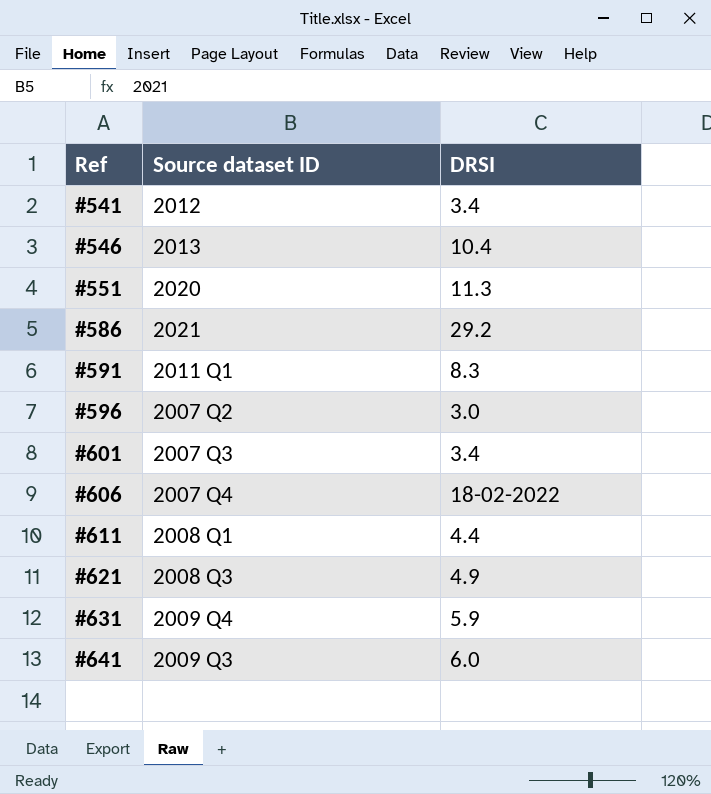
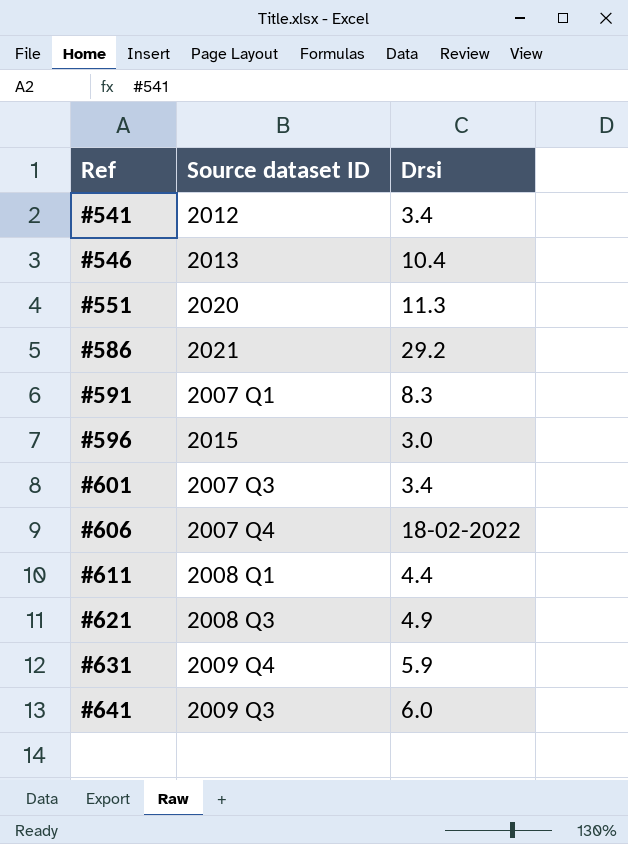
column name: DRSI -> Drsi
#591 | Source dataset ID: 2011 Q1 -> 2007 Q1
#596 | Source dataset ID: 2007 Q2 -> 2015

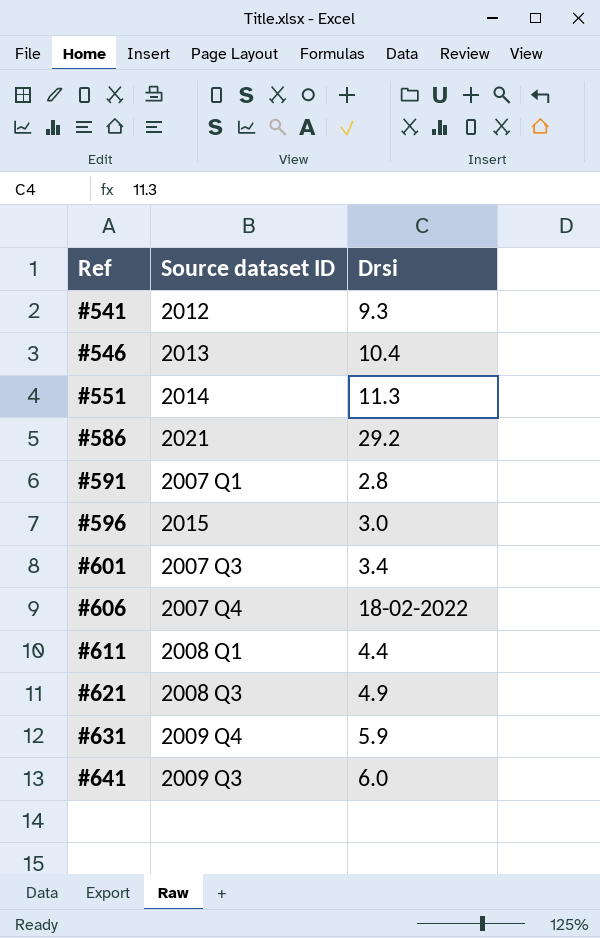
#541 | Drsi: 3.4 -> 9.3
#551 | Source dataset ID: 2020 -> 2014
#591 | Drsi: 8.3 -> 2.8

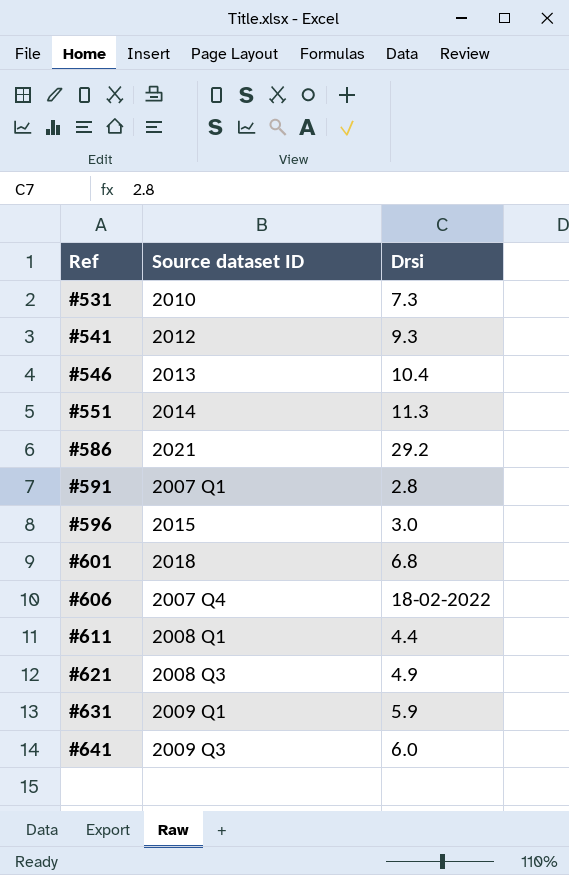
row #531: none -> 2010 | 7.3
#601 | Source dataset ID: 2007 Q3 -> 2018
#601 | Drsi: 3.4 -> 6.8
#631 | Source dataset ID: 2009 Q4 -> 2009 Q1

